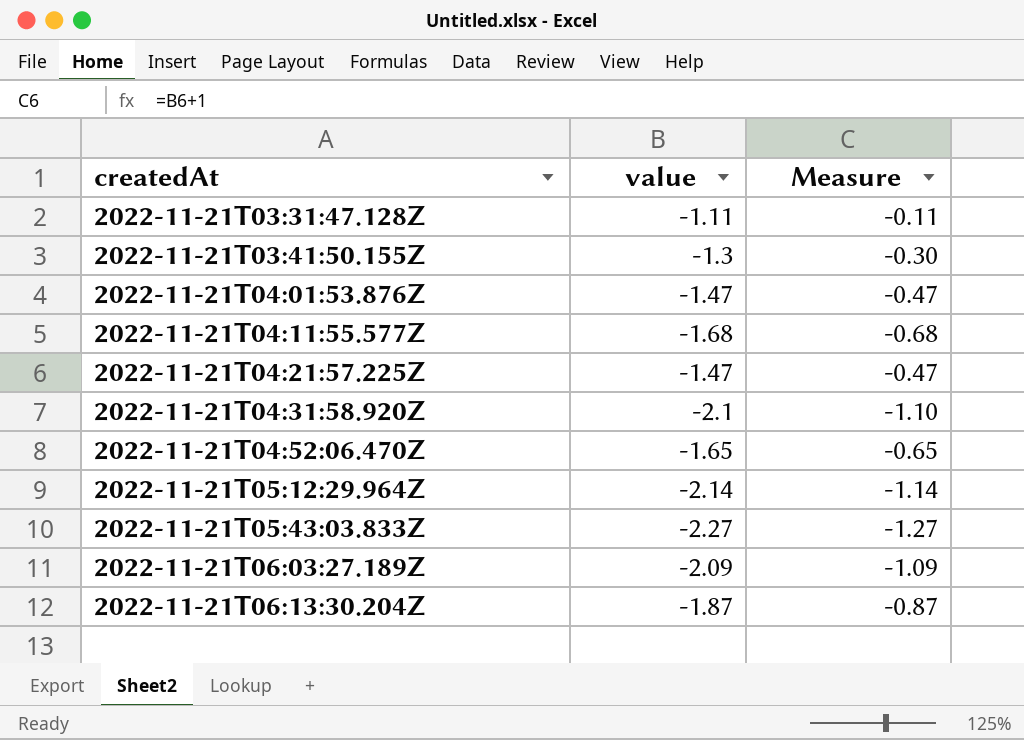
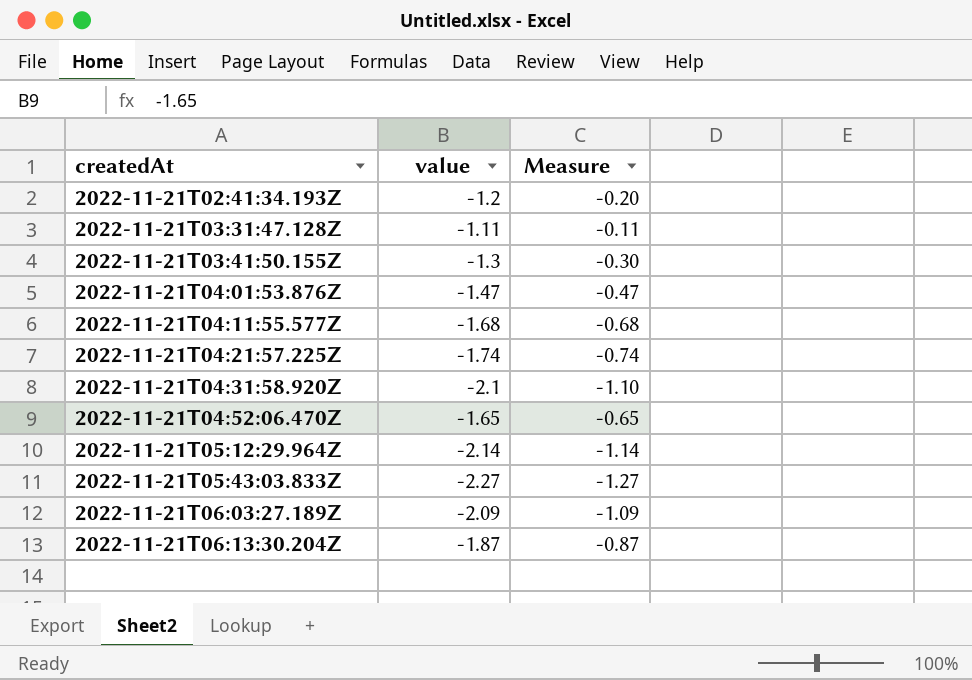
row 2022-11-21T02:41:34.193Z: none -> -1.2 | -0.20
2022-11-21T04:21:57.225Z | value: -1.47 -> -1.74
2022-11-21T04:21:57.225Z | Measure: -0.47 -> -0.74

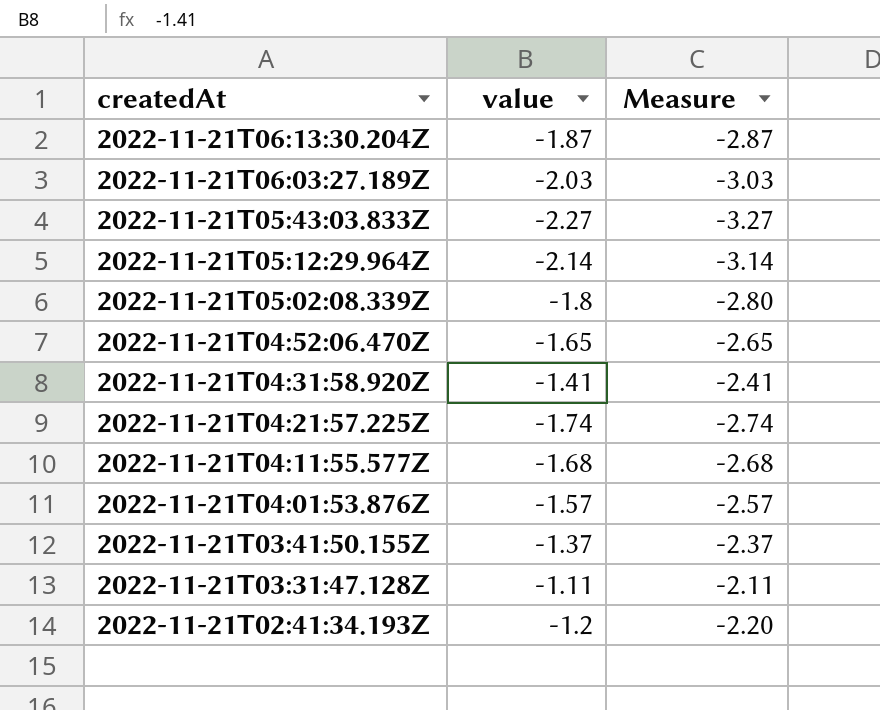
row order: createdAt ascending -> createdAt descending
column Measure | formula: [value] + 1 -> [value] - 1
2022-11-21T06:03:27.189Z | value: -2.09 -> -2.03
row 2022-11-21T05:02:08.339Z: none -> -1.8 | -2.80
2022-11-21T04:31:58.920Z | value: -2.1 -> -1.41
2022-11-21T04:01:53.876Z | value: -1.47 -> -1.57
2022-11-21T03:41:50.155Z | value: -1.3 -> -1.37

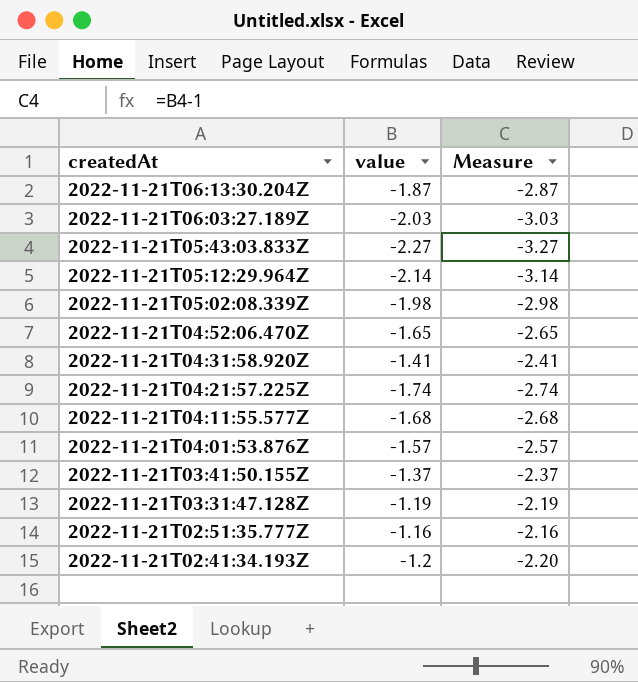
2022-11-21T05:02:08.339Z | value: -1.8 -> -1.98
2022-11-21T05:02:08.339Z | Measure: -2.80 -> -2.98
2022-11-21T03:31:47.128Z | value: -1.11 -> -1.19
2022-11-21T03:31:47.128Z | Measure: -2.11 -> -2.19
row 2022-11-21T02:51:35.777Z: none -> -1.16 | -2.16

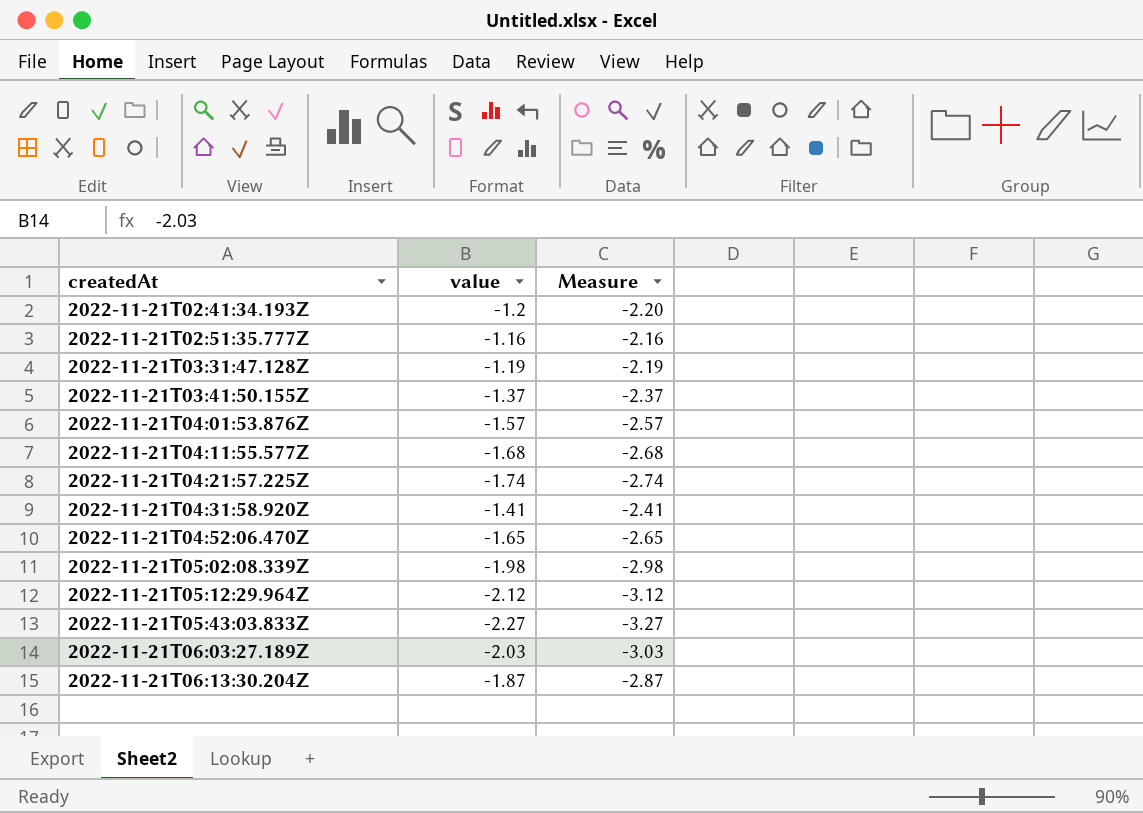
row order: createdAt descending -> createdAt ascending
2022-11-21T05:12:29.964Z | value: -2.14 -> -2.12
2022-11-21T05:12:29.964Z | Measure: -3.14 -> -3.12

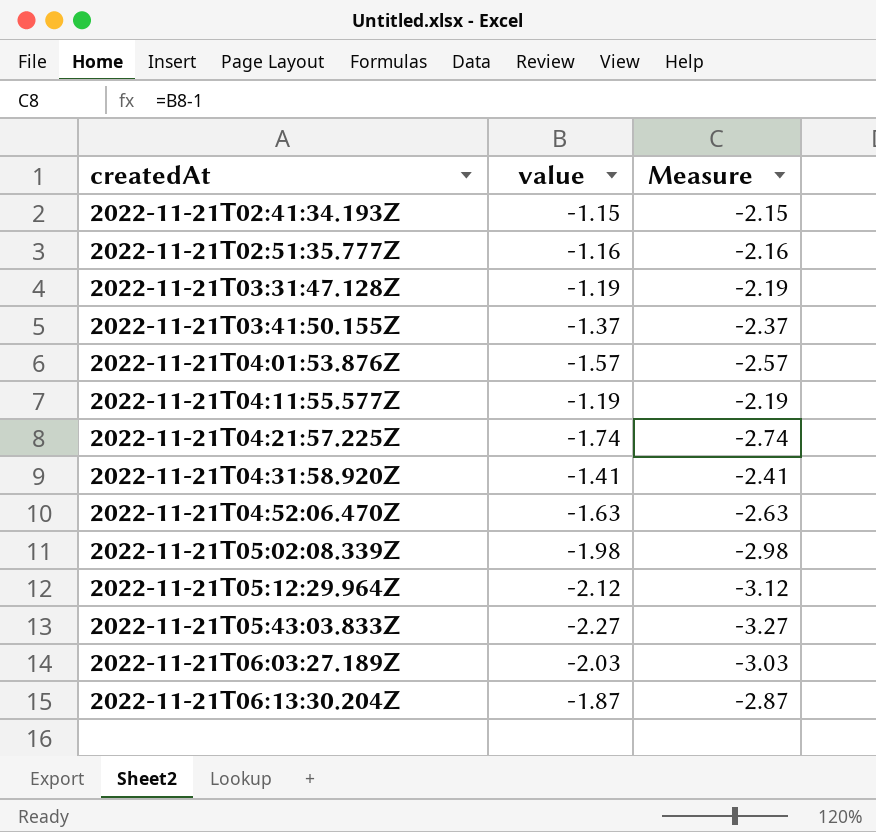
2022-11-21T02:41:34.193Z | value: -1.2 -> -1.15
2022-11-21T02:41:34.193Z | Measure: -2.20 -> -2.15
2022-11-21T04:11:55.577Z | value: -1.68 -> -1.19
2022-11-21T04:11:55.577Z | Measure: -2.68 -> -2.19
2022-11-21T04:52:06.470Z | value: -1.65 -> -1.63
2022-11-21T04:52:06.470Z | Measure: -2.65 -> -2.63

